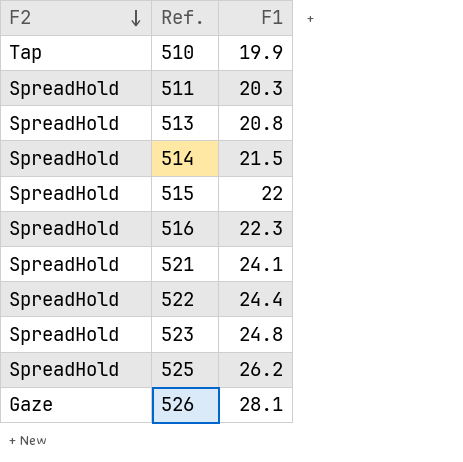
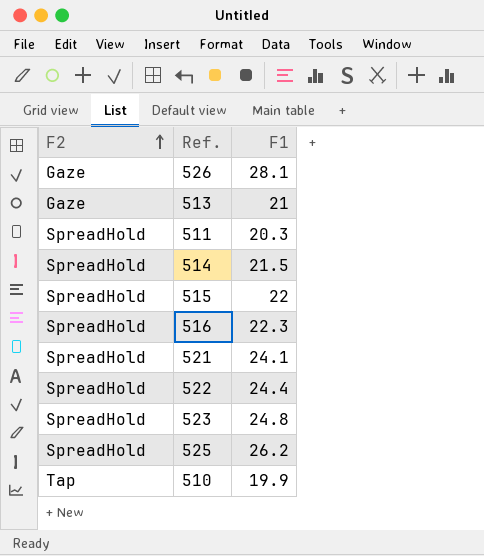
row order: F2 descending -> F2 ascending
513 | F2: SpreadHold -> Gaze
513 | F1: 20.8 -> 21

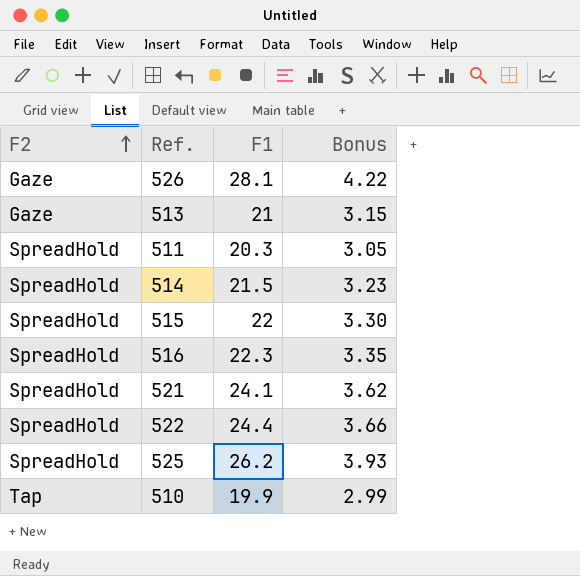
column Bonus | formula: none -> [F1] * 0.15
row 523: SpreadHold | 24.8 -> none

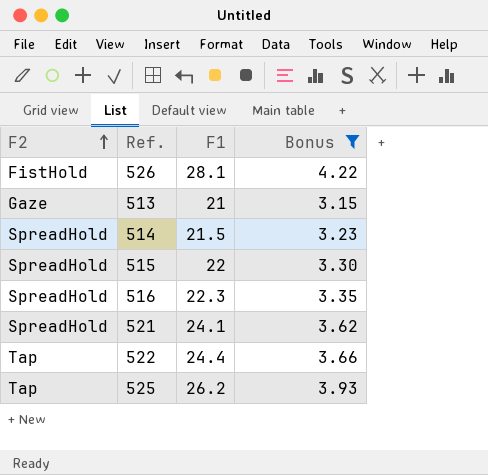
filter: none -> Bonus >= 3.15
526 | F2: Gaze -> FistHold
522 | F2: SpreadHold -> Tap
525 | F2: SpreadHold -> Tap

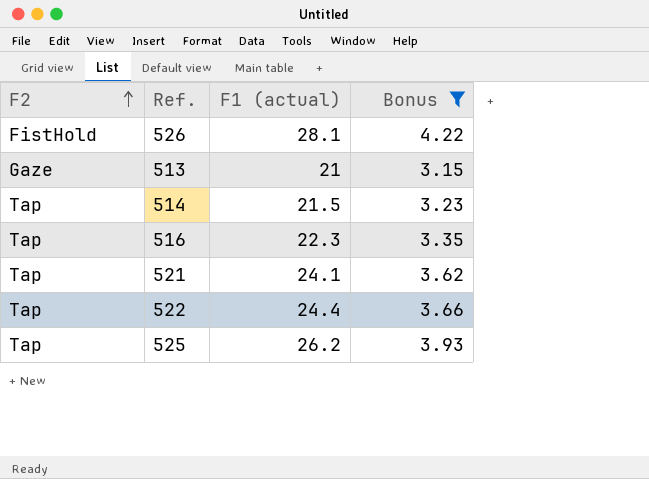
column name: F1 -> F1 (actual)
row 515: SpreadHold | 22 | 3.30 -> none
514 | F2: SpreadHold -> Tap
516 | F2: SpreadHold -> Tap
521 | F2: SpreadHold -> Tap

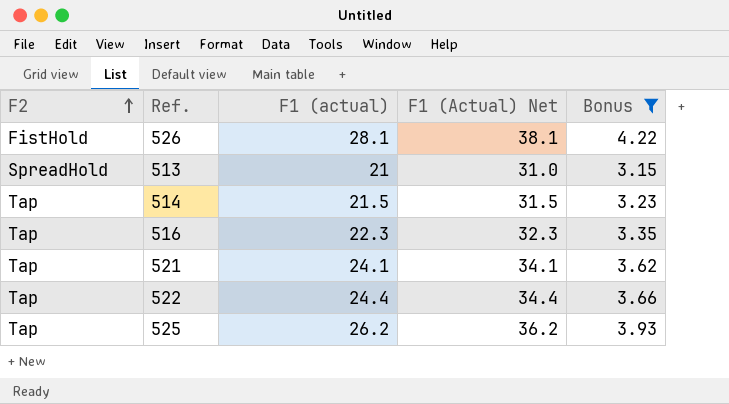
column F1 (Actual) Net | formula: none -> [F1 (actual)] + 10
513 | F2: Gaze -> SpreadHold

